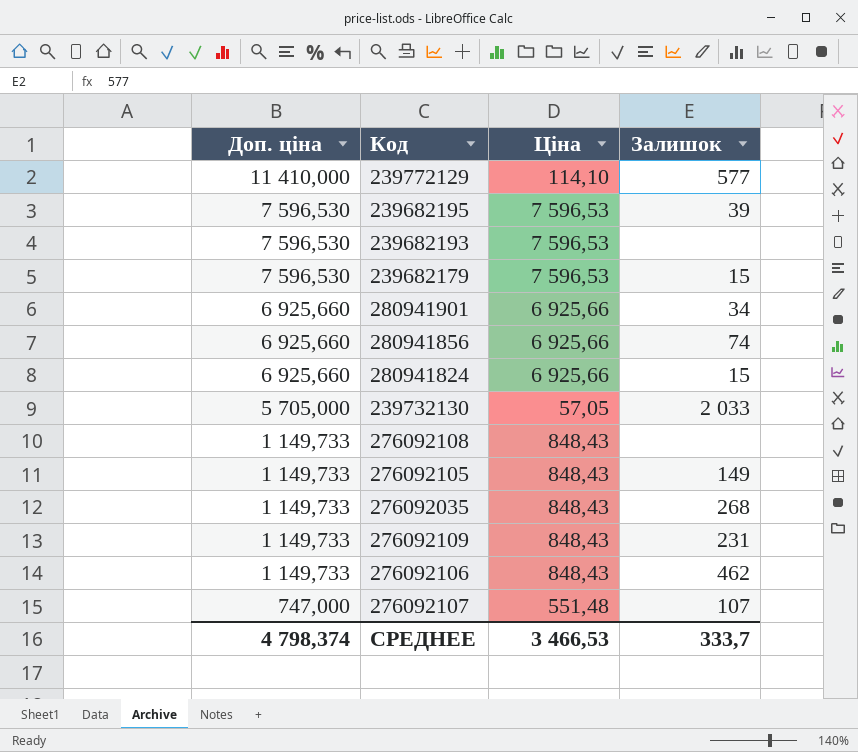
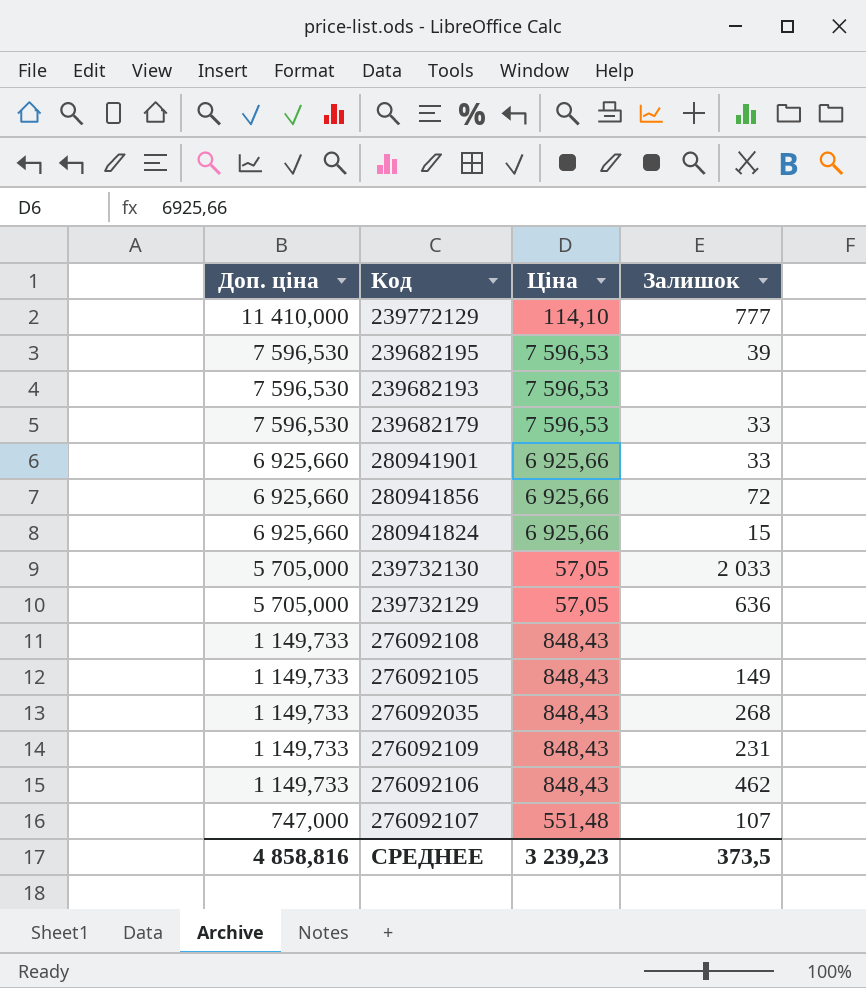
239772129 | Залишок: 577 -> 777
239682179 | Залишок: 15 -> 33
280941901 | Залишок: 34 -> 33
280941856 | Залишок: 74 -> 72
row 239732129: none -> 5 705,000 | 57,05 | 636
СРЕДНЕЕ | Доп. ціна: 4 798,374 -> 4 858,816
СРЕДНЕЕ | Ціна: 3 466,53 -> 3 239,23
СРЕДНЕЕ | Залишок: 333,7 -> 373,5

